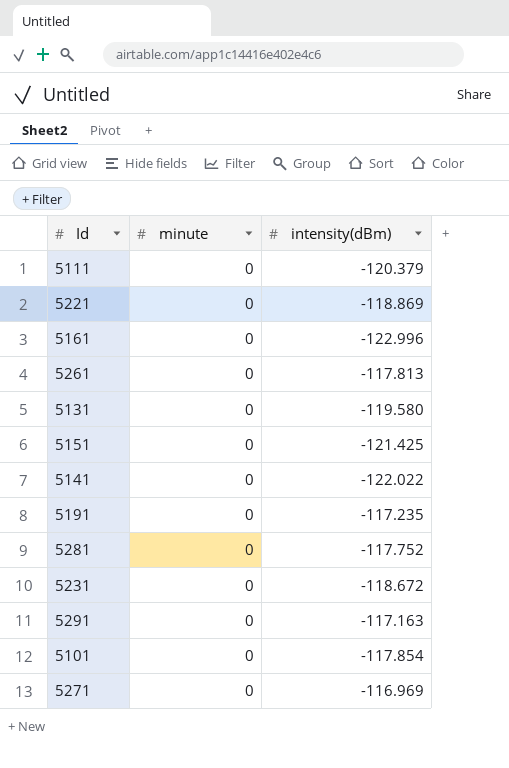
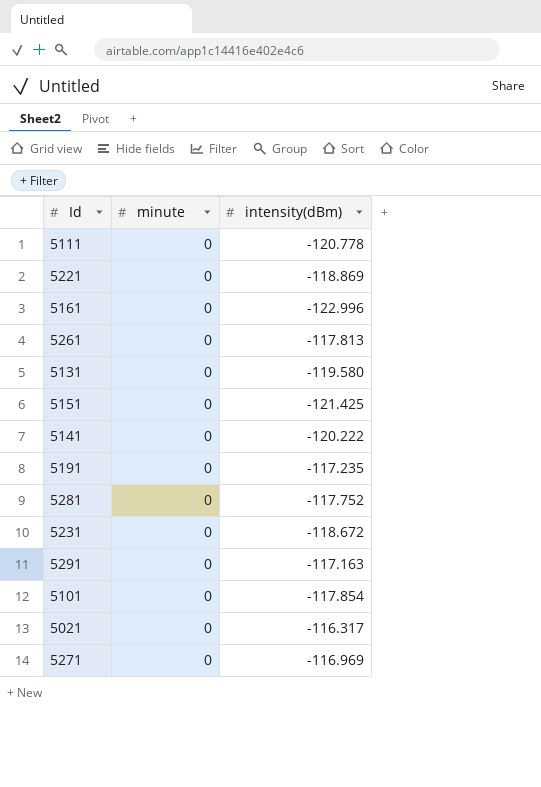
5111 | intensity(dBm): -120.379 -> -120.778
5141 | intensity(dBm): -122.022 -> -120.222
row 5021: none -> 0 | -116.317

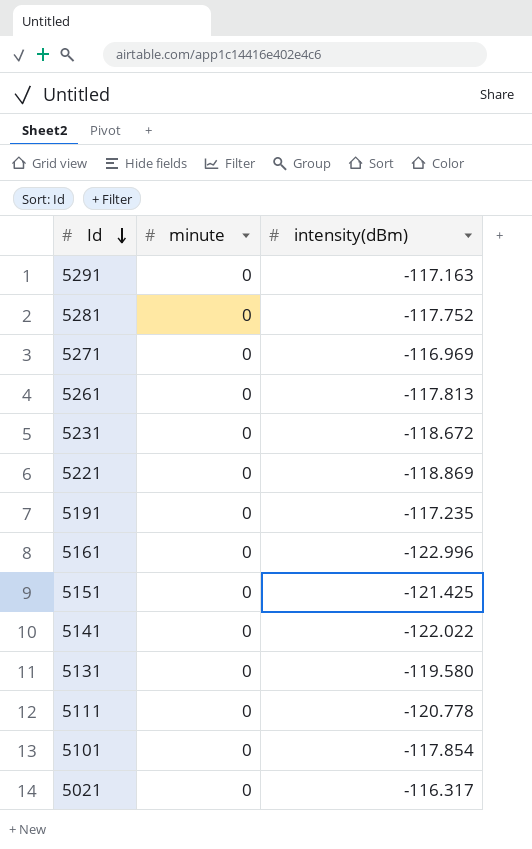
row order: none -> Id descending
5141 | intensity(dBm): -120.222 -> -122.022

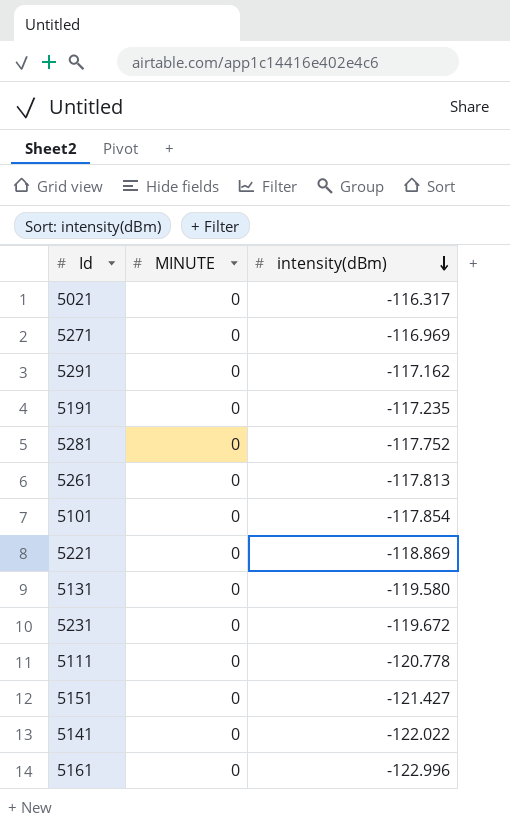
row order: Id descending -> intensity(dBm) descending
column name: minute -> MINUTE
5291 | intensity(dBm): -117.163 -> -117.162
5231 | intensity(dBm): -118.672 -> -119.672
5151 | intensity(dBm): -121.425 -> -121.427

